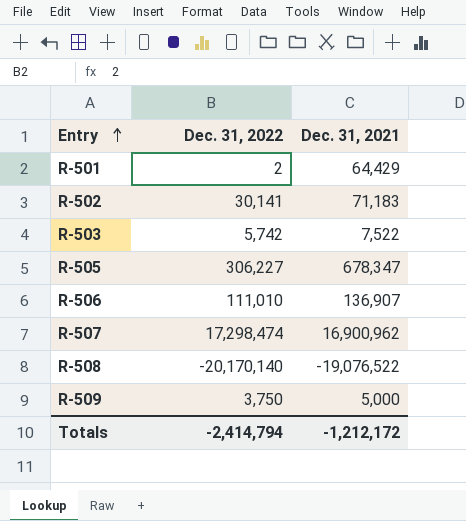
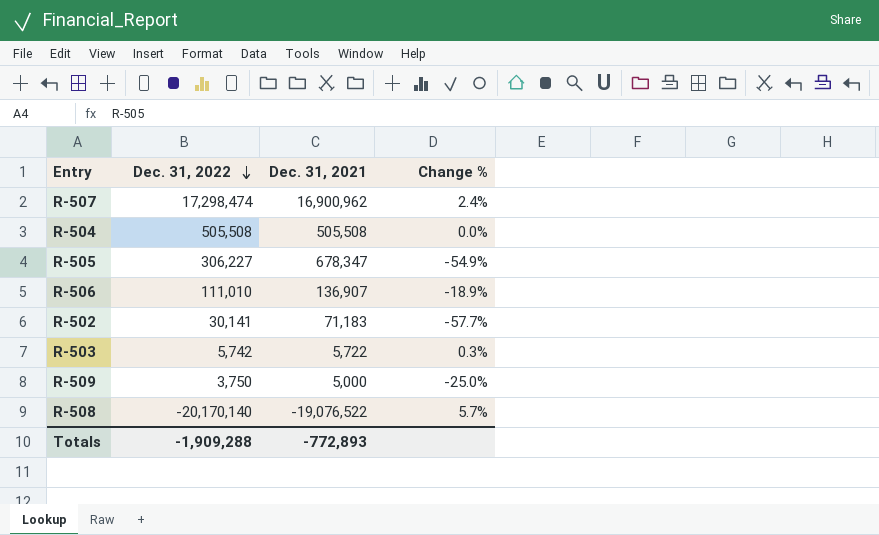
row order: Entry ascending -> Dec. 31, 2022 descending
column Change % | formula: none -> ([Dec. 31, 2022] - [Dec. 31, 2021]) / [Dec. 31, 2021]
row R-501: 2 | 64,429 -> none
row R-504: none -> 505,508 | 505,508 | 0.0%
R-503 | Dec. 31, 2021: 7,522 -> 5,722
Totals | Dec. 31, 2022: -2,414,794 -> -1,909,288
Totals | Dec. 31, 2021: -1,212,172 -> -772,893

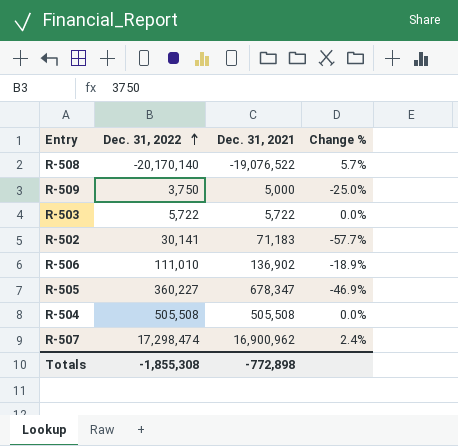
row order: Dec. 31, 2022 descending -> Dec. 31, 2022 ascending
R-503 | Dec. 31, 2022: 5,742 -> 5,722
R-503 | Change %: 0.3% -> 0.0%
R-506 | Dec. 31, 2021: 136,907 -> 136,902
R-505 | Dec. 31, 2022: 306,227 -> 360,227
R-505 | Change %: -54.9% -> -46.9%
Totals | Dec. 31, 2022: -1,909,288 -> -1,855,308
Totals | Dec. 31, 2021: -772,893 -> -772,898

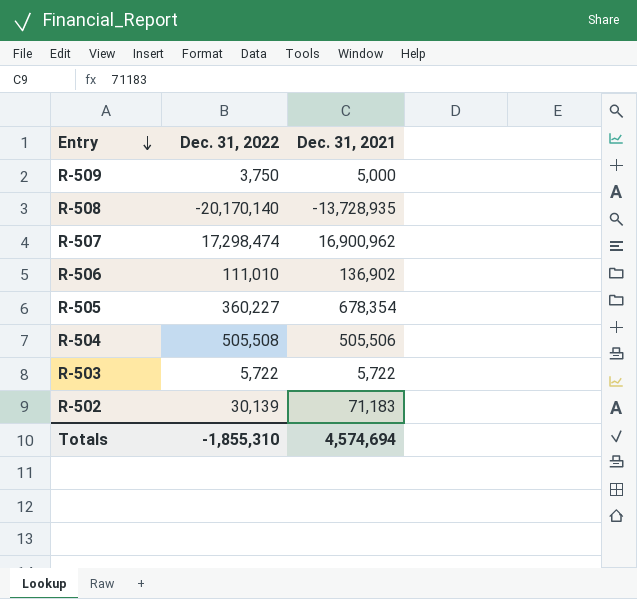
row order: Dec. 31, 2022 ascending -> Entry descending
column Change % | formula: ([Dec. 31, 2022] - [Dec. 31, 2021]) / [Dec. 31, 2021] -> none
R-508 | Dec. 31, 2021: -19,076,522 -> -13,728,935
R-505 | Dec. 31, 2021: 678,347 -> 678,354
R-504 | Dec. 31, 2021: 505,508 -> 505,506
R-502 | Dec. 31, 2022: 30,141 -> 30,139
Totals | Dec. 31, 2022: -1,855,308 -> -1,855,310
Totals | Dec. 31, 2021: -772,898 -> 4,574,694

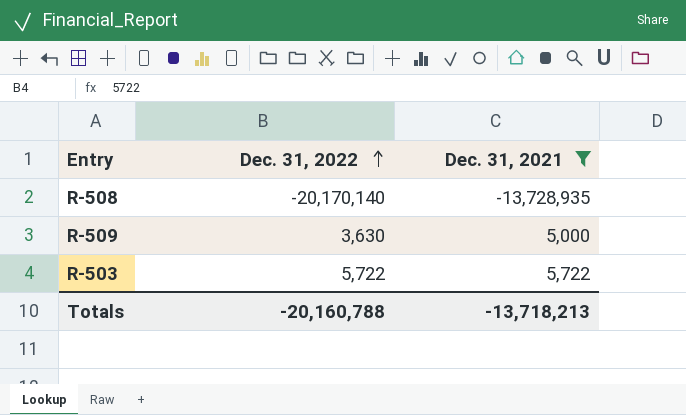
filter: none -> Dec. 31, 2021 <= 5,722
row order: Entry descending -> Dec. 31, 2022 ascending
R-509 | Dec. 31, 2022: 3,750 -> 3,630
Totals | Dec. 31, 2022: -1,855,310 -> -20,160,788
Totals | Dec. 31, 2021: 4,574,694 -> -13,718,213

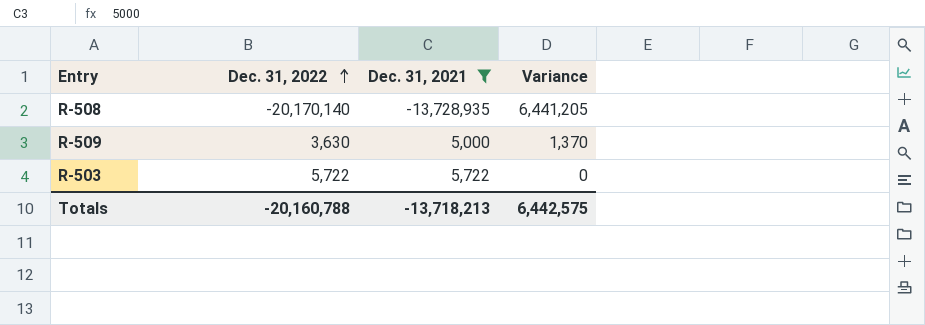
column Variance | formula: none -> [Dec. 31, 2021] - [Dec. 31, 2022]

